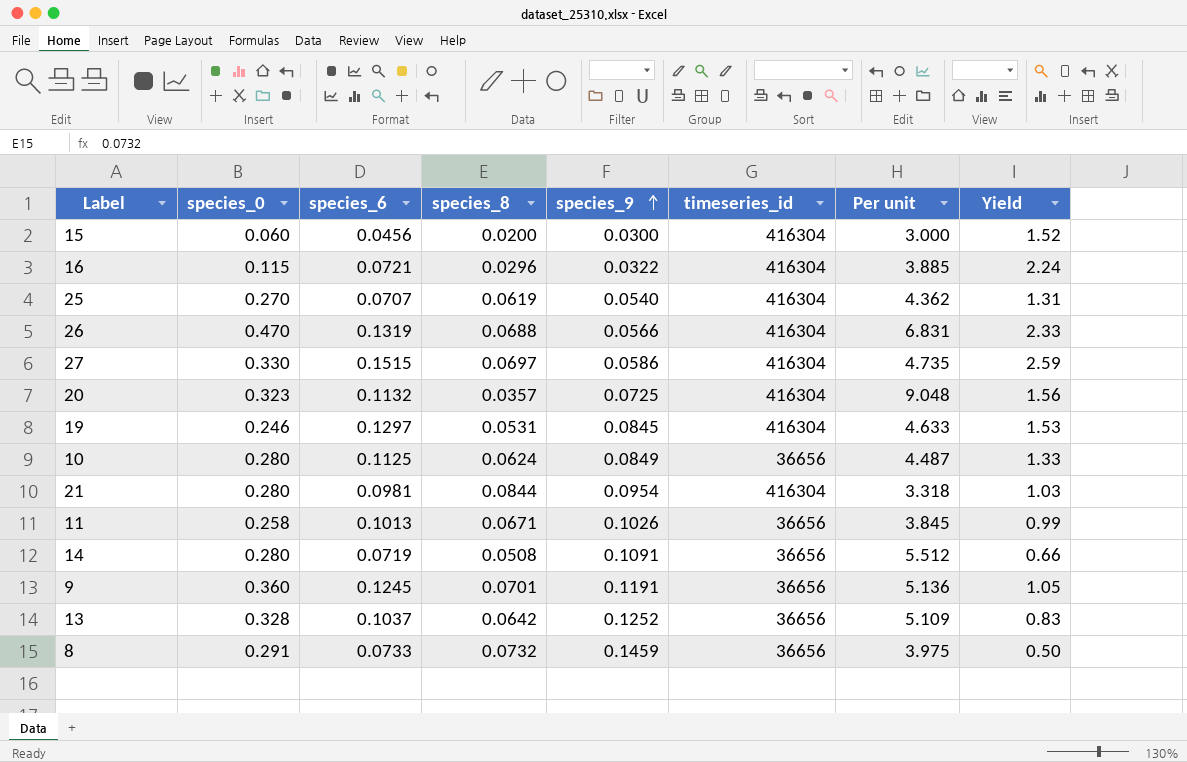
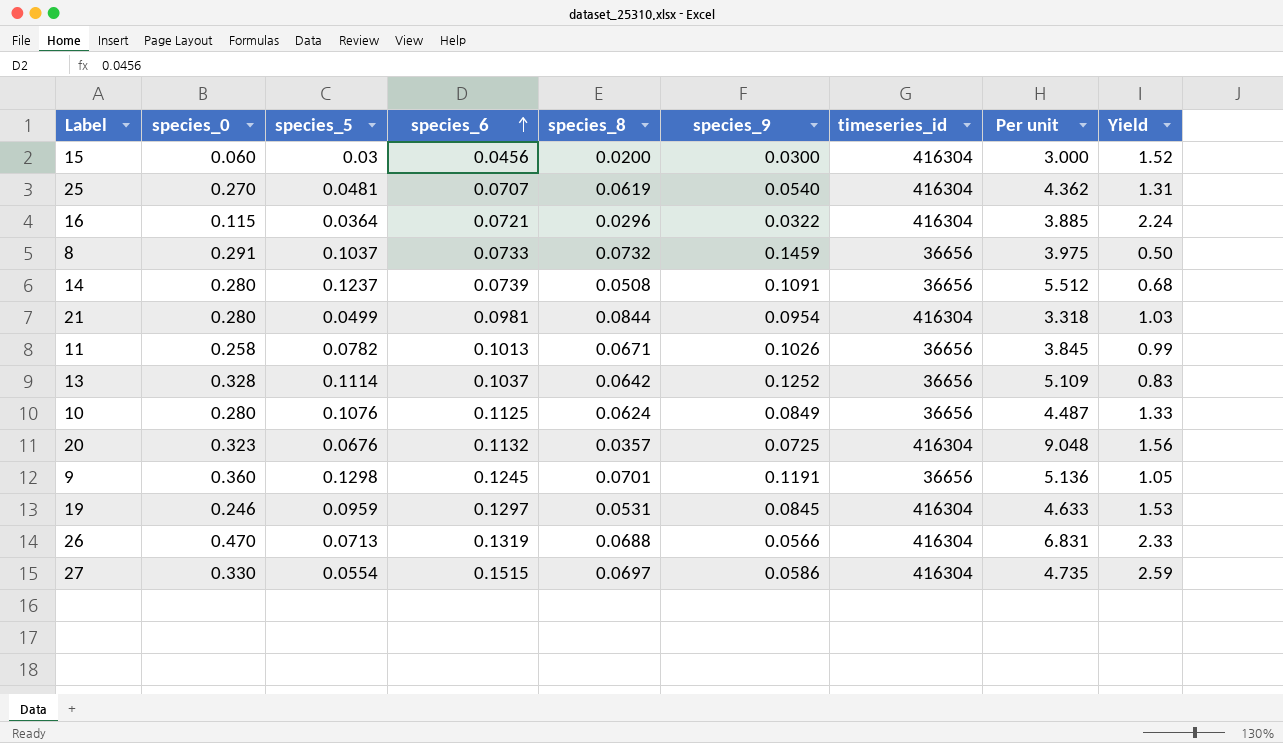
row order: species_9 ascending -> species_6 ascending
column species_5 | position: none -> 3
14 | species_6: 0.0719 -> 0.0739
14 | Yield: 0.66 -> 0.68

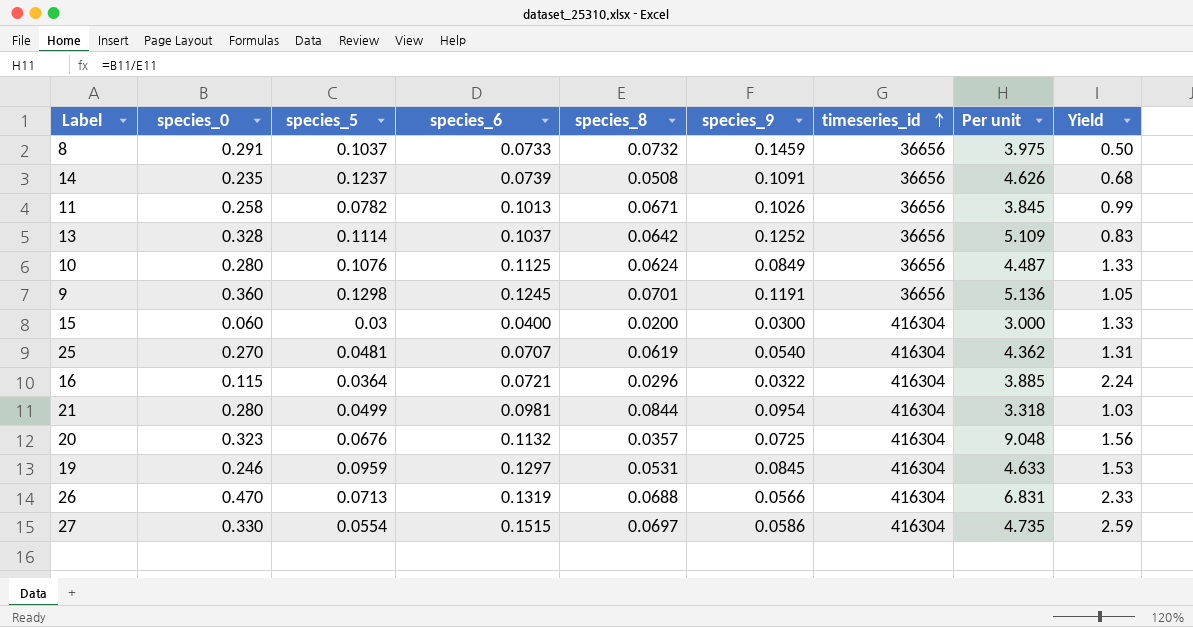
row order: species_6 ascending -> timeseries_id ascending
14 | species_0: 0.280 -> 0.235
14 | Per unit: 5.512 -> 4.626
15 | species_6: 0.0456 -> 0.0400
15 | Yield: 1.52 -> 1.33

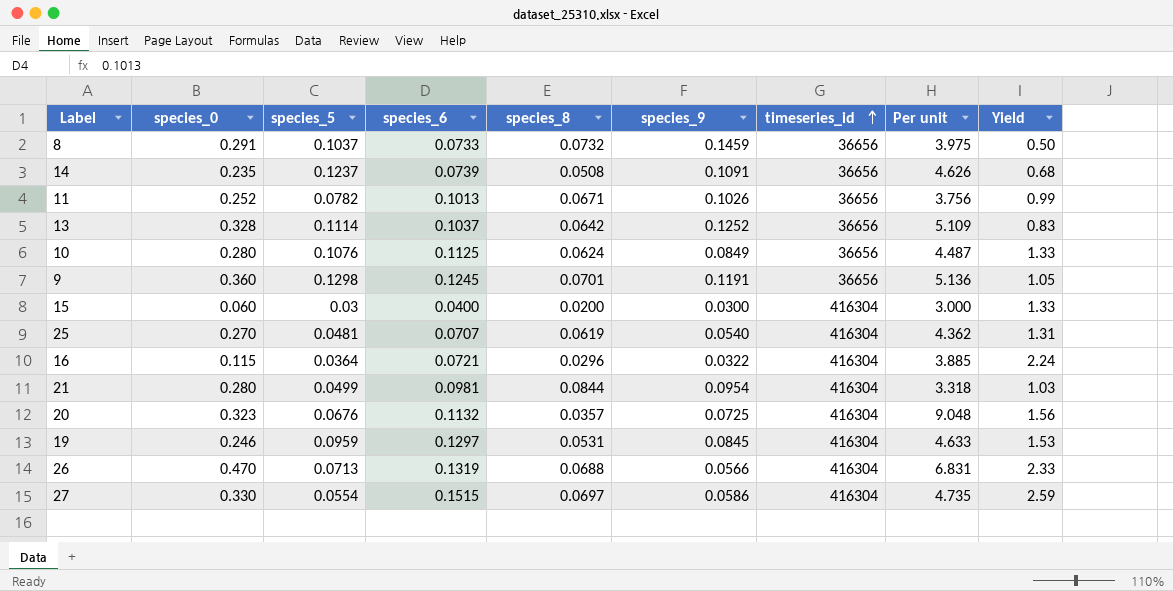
11 | species_0: 0.258 -> 0.252
11 | Per unit: 3.845 -> 3.756

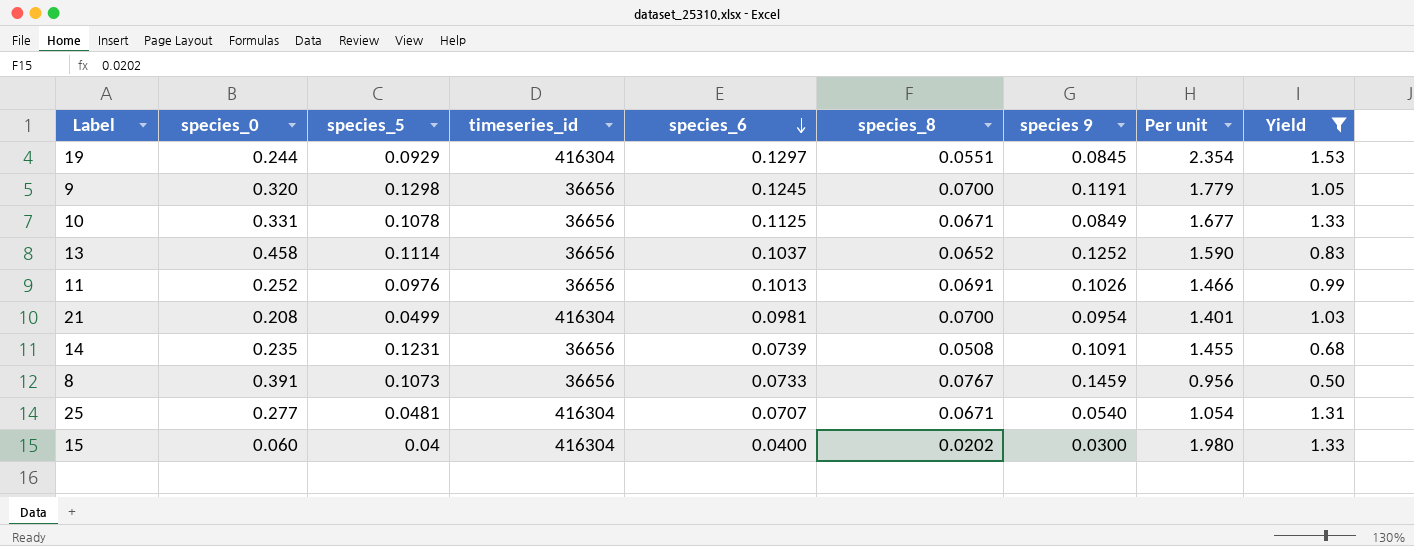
filter: none -> Yield <= 1.53
row order: timeseries_id ascending -> species_6 descending
column timeseries_id | position: 7 -> 4
column name: species_9 -> species 9
column Per unit | formula: [species_0] / [species_8] -> [species_6] / [species_8]
19 | species_0: 0.246 -> 0.244
19 | species_5: 0.0959 -> 0.0929
19 | species_8: 0.0531 -> 0.0551
9 | species_0: 0.360 -> 0.320
9 | species_8: 0.0701 -> 0.0700
10 | species_0: 0.280 -> 0.331
10 | species_5: 0.1076 -> 0.1078
10 | species_8: 0.0624 -> 0.0671
13 | species_0: 0.328 -> 0.458
13 | species_8: 0.0642 -> 0.0652
11 | species_5: 0.0782 -> 0.0976
11 | species_8: 0.0671 -> 0.0691
21 | species_0: 0.280 -> 0.208
21 | species_8: 0.0844 -> 0.0700
14 | species_5: 0.1237 -> 0.1231
8 | species_0: 0.291 -> 0.391
8 | species_5: 0.1037 -> 0.1073
8 | species_8: 0.0732 -> 0.0767
25 | species_0: 0.270 -> 0.277
25 | species_8: 0.0619 -> 0.0671
15 | species_5: 0.03 -> 0.04
15 | species_8: 0.0200 -> 0.0202

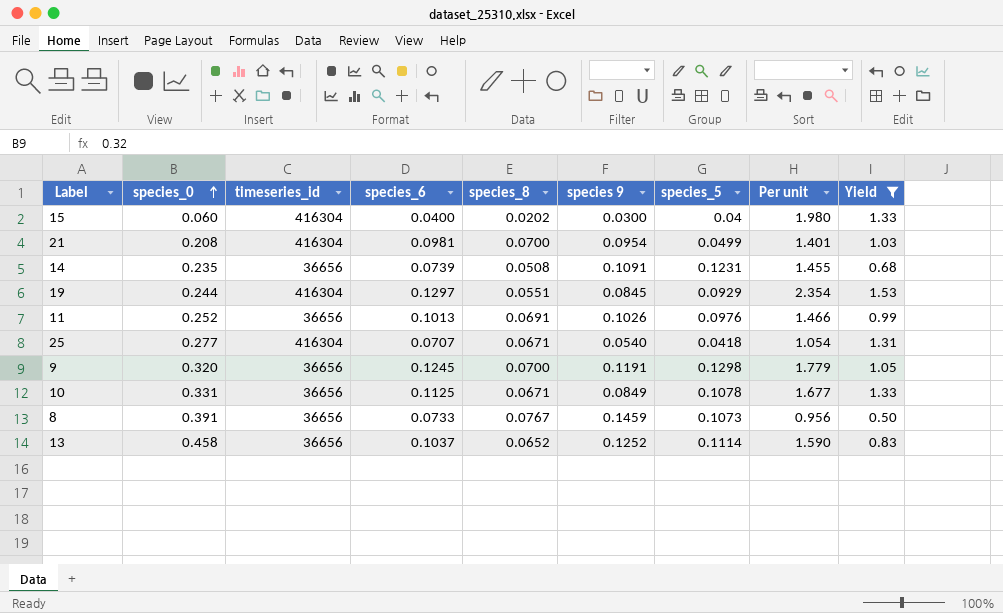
row order: species_6 descending -> species_0 ascending
column species_5 | position: 3 -> 7
25 | species_5: 0.0481 -> 0.0418

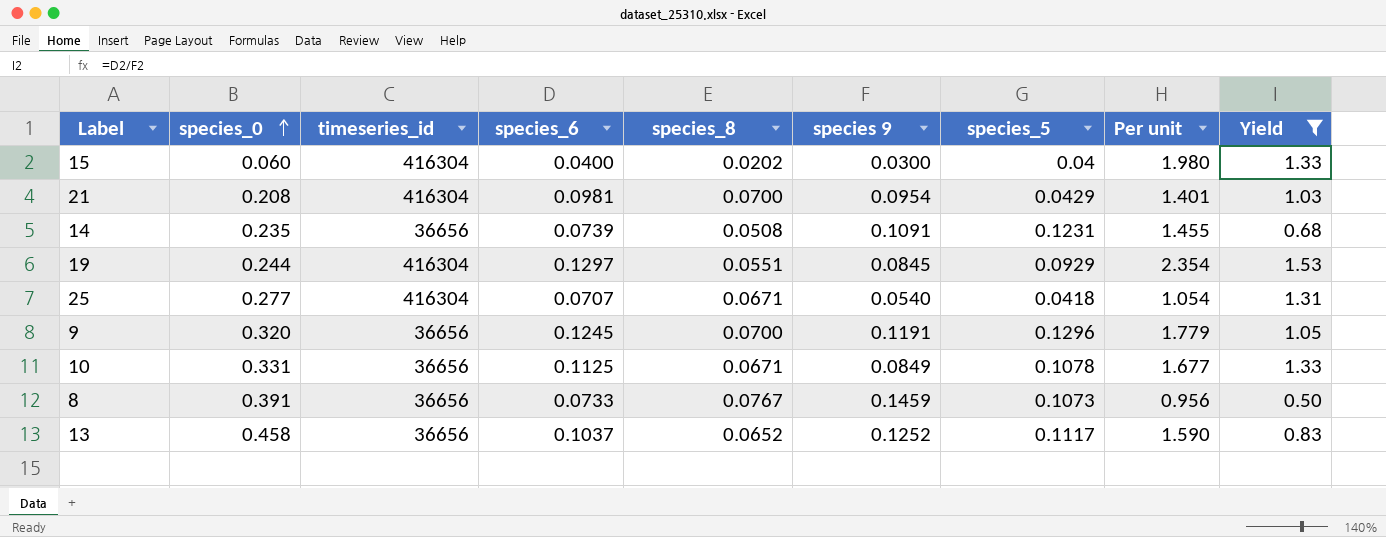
row 11: 0.252 | 36656 | 0.1013 | 0.0691 | 0.1026 | 0.0976 | 1.466 | 0.99 -> none
21 | species_5: 0.0499 -> 0.0429
9 | species_5: 0.1298 -> 0.1296
13 | species_5: 0.1114 -> 0.1117

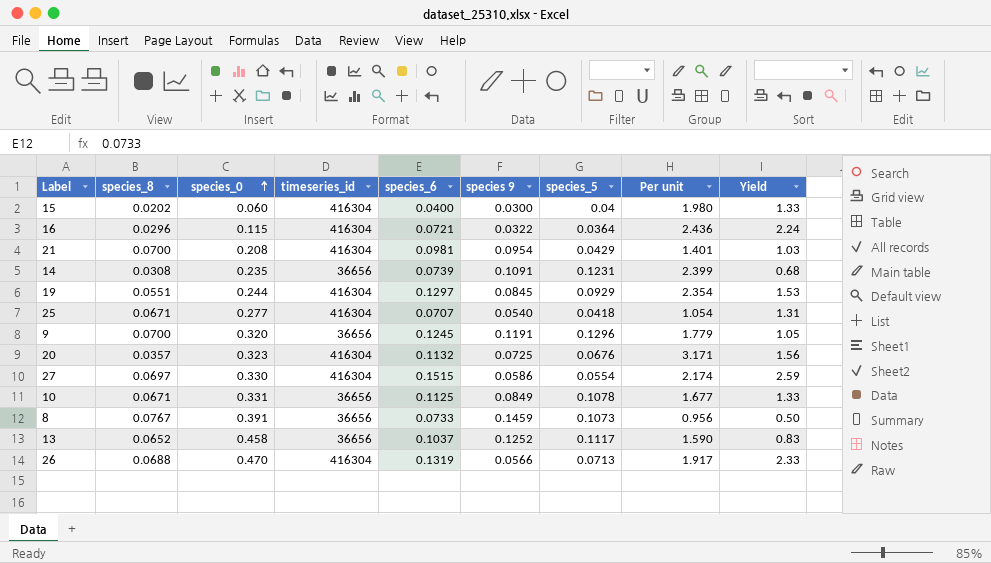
filter: Yield <= 1.53 -> none
column species_8 | position: 5 -> 2
14 | species_8: 0.0508 -> 0.0308
14 | Per unit: 1.455 -> 2.399

